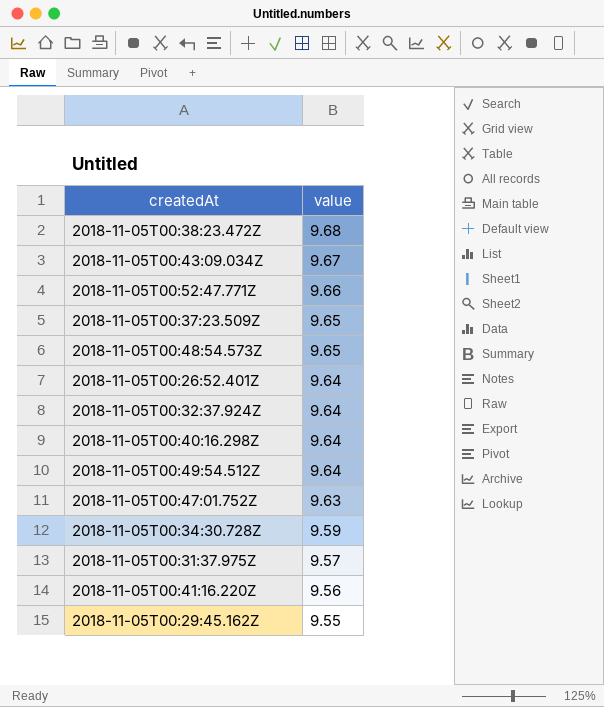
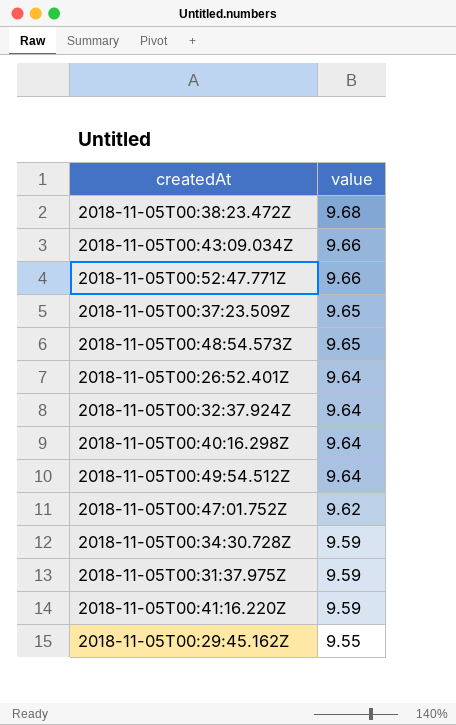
2018-11-05T00:43:09.034Z | value: 9.67 -> 9.66
2018-11-05T00:47:01.752Z | value: 9.63 -> 9.62
2018-11-05T00:31:37.975Z | value: 9.57 -> 9.59
2018-11-05T00:41:16.220Z | value: 9.56 -> 9.59

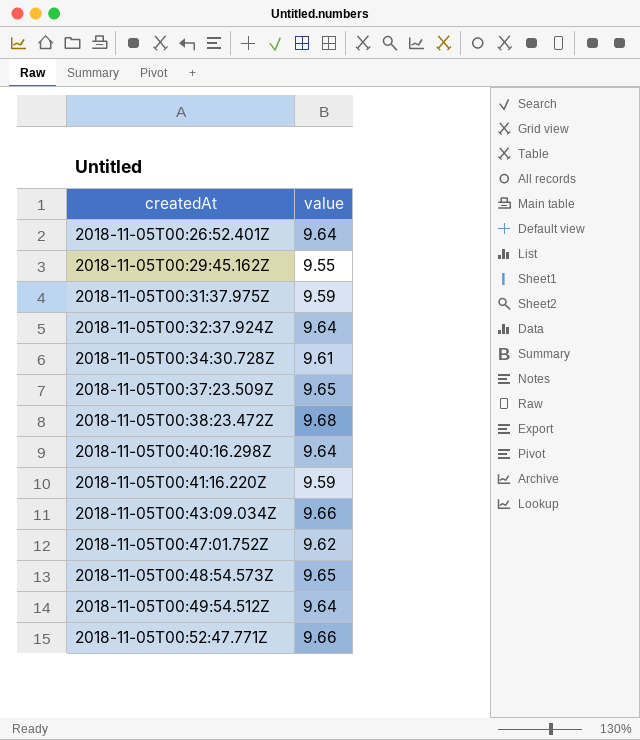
row order: value descending -> createdAt ascending
2018-11-05T00:34:30.728Z | value: 9.59 -> 9.61

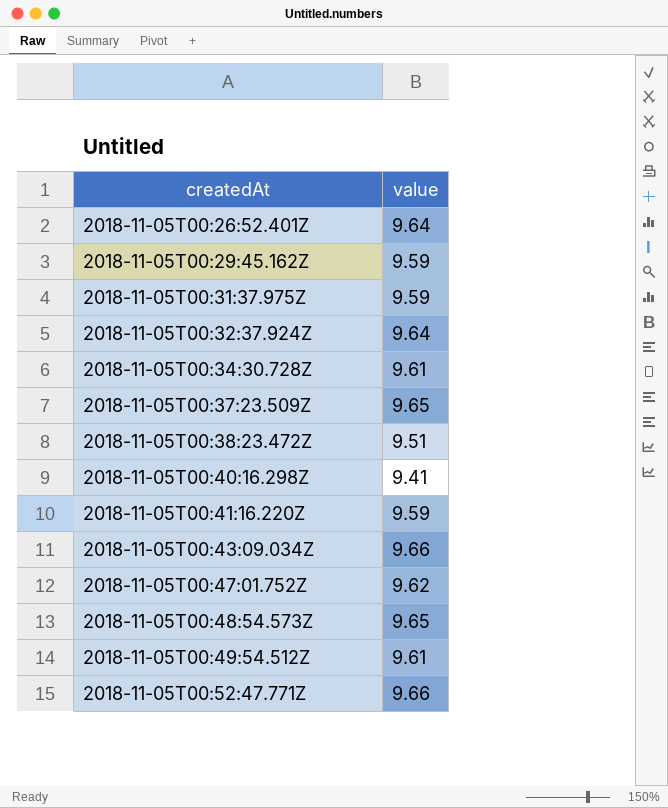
2018-11-05T00:29:45.162Z | value: 9.55 -> 9.59
2018-11-05T00:38:23.472Z | value: 9.68 -> 9.51
2018-11-05T00:40:16.298Z | value: 9.64 -> 9.41
2018-11-05T00:49:54.512Z | value: 9.64 -> 9.61

